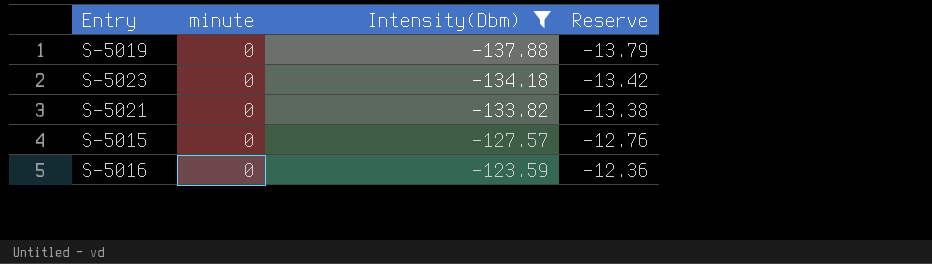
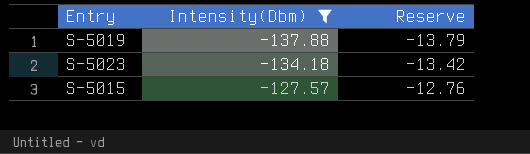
column minute | position: 2 -> none
row S-5021: 0 | -133.82 | -13.38 -> none
row S-5016: 0 | -123.59 | -12.36 -> none

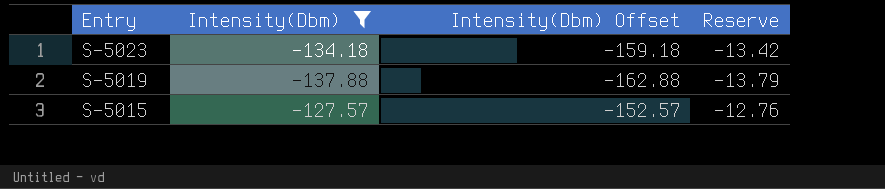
row order: Intensity(Dbm) ascending -> Entry descending
column Intensity(Dbm) Offset | formula: none -> [Intensity(Dbm)] - 25

